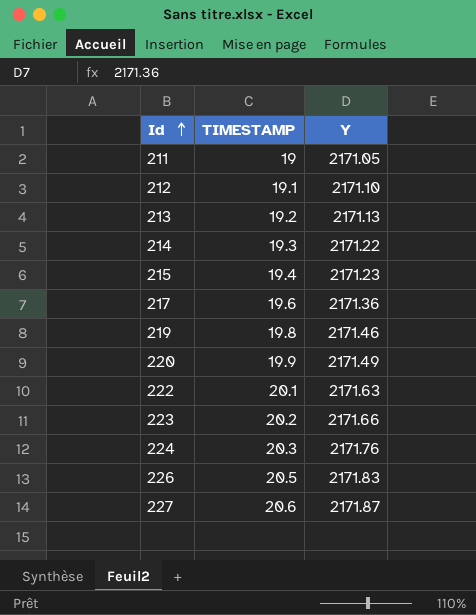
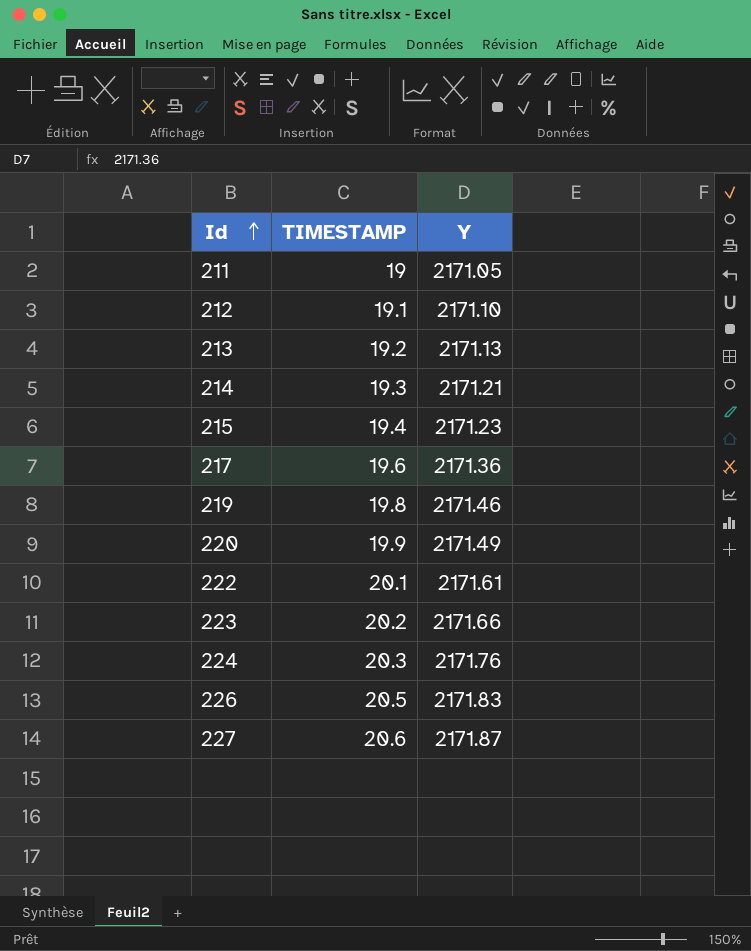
214 | Y: 2171.22 -> 2171.21
222 | Y: 2171.63 -> 2171.61

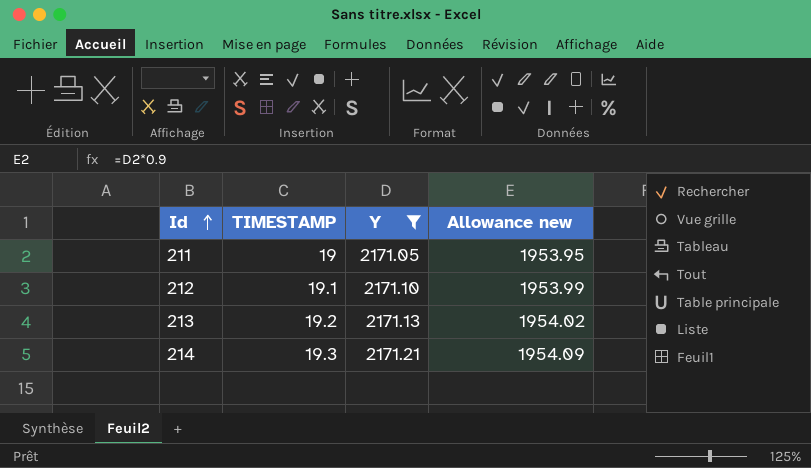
filter: none -> Y <= 2171.21
column Allowance new | formula: none -> [Y] * 0.9

